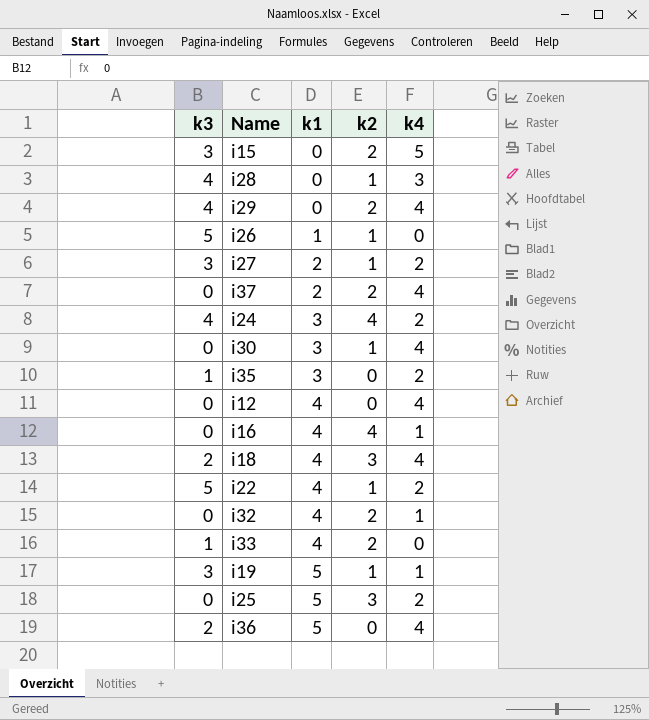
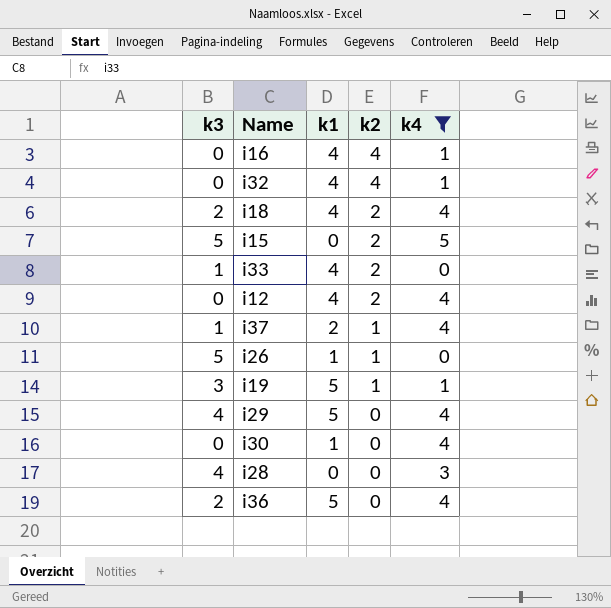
filter: none -> k4 != 2
row order: k1 ascending -> k2 descending
i32 | k2: 2 -> 4
i18 | k2: 3 -> 2
i15 | k3: 3 -> 5
i12 | k2: 0 -> 2
i37 | k3: 0 -> 1
i37 | k2: 2 -> 1
i29 | k1: 0 -> 5
i29 | k2: 2 -> 0
i30 | k1: 3 -> 1
i30 | k2: 1 -> 0
i28 | k2: 1 -> 0

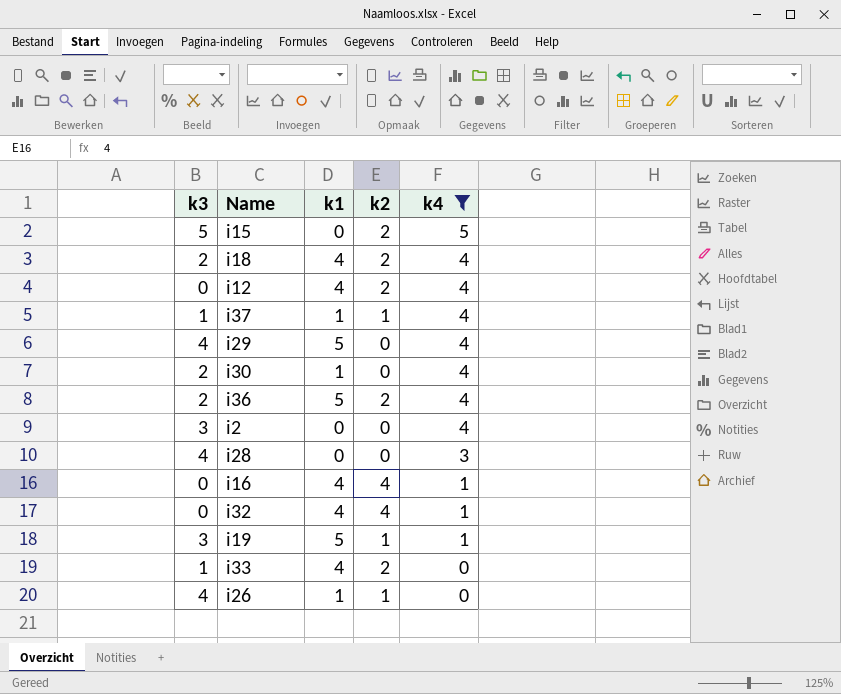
row order: k2 descending -> k4 descending
i37 | k1: 2 -> 1
i30 | k3: 0 -> 2
i36 | k2: 0 -> 2
row i2: none -> 3 | 0 | 0 | 4
i26 | k3: 5 -> 4

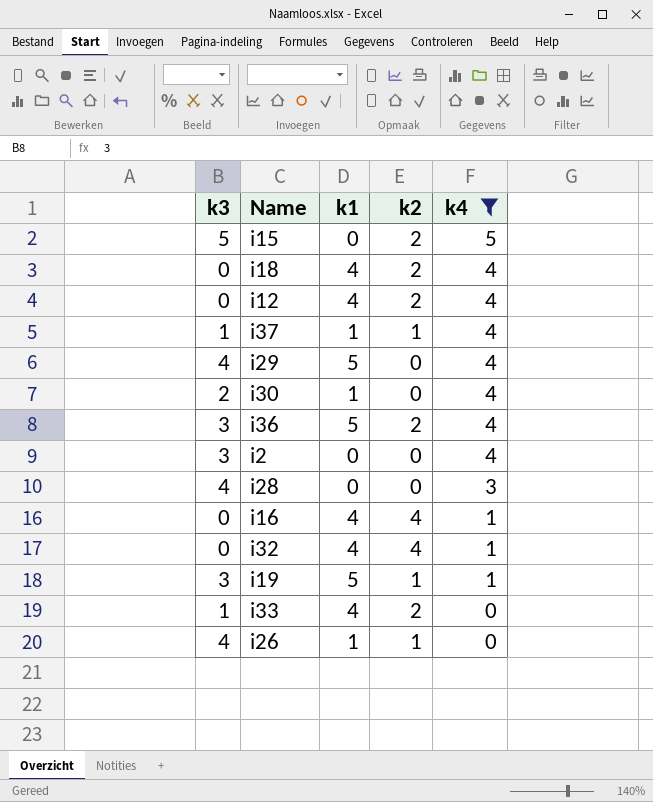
i18 | k3: 2 -> 0
i36 | k3: 2 -> 3

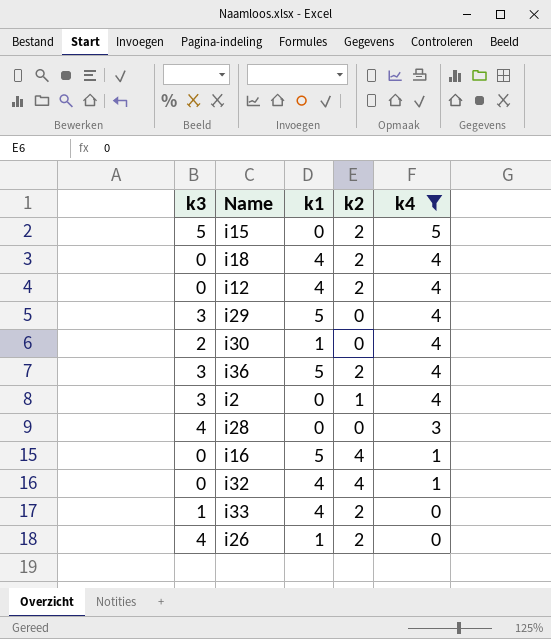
row i37: 1 | 1 | 1 | 4 -> none
row i19: 3 | 5 | 1 | 1 -> none
i29 | k3: 4 -> 3
i2 | k2: 0 -> 1
i16 | k1: 4 -> 5
i26 | k2: 1 -> 2

